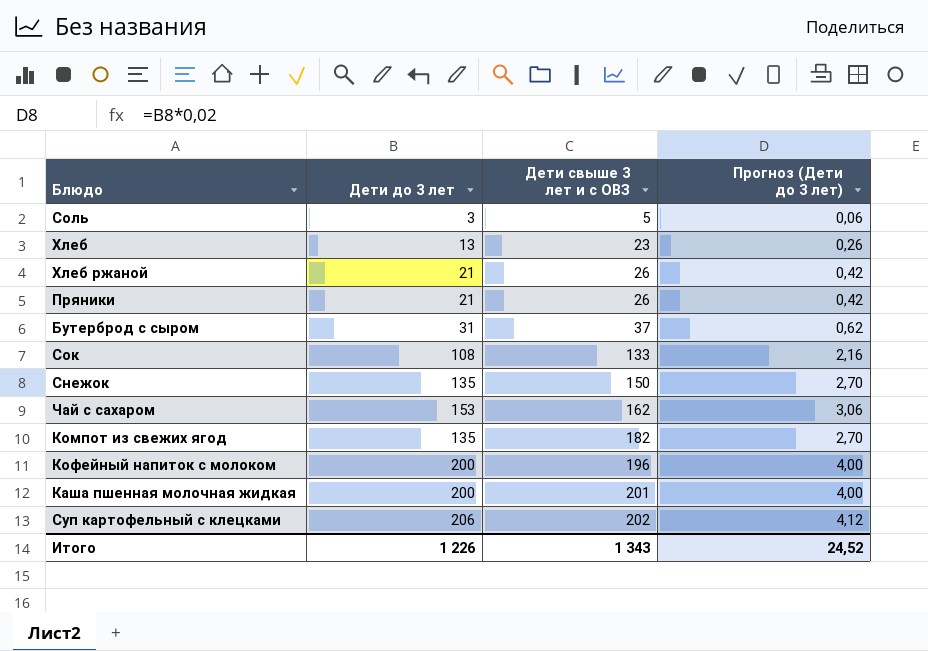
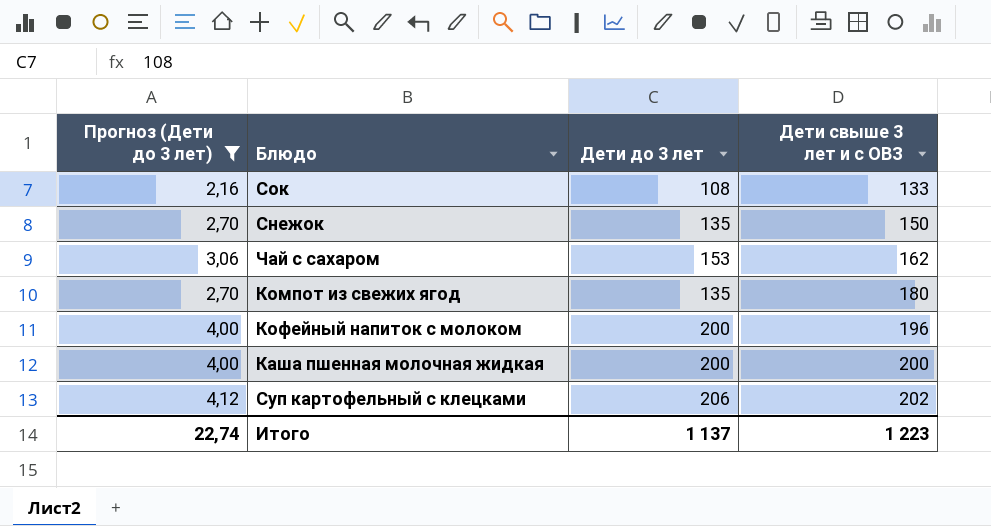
filter: none -> Прогноз (Дети до 3 лет) >= 2,16
column Прогноз (Дети до 3 лет) | position: 4 -> 1
Компот из свежих ягод | Дети свыше 3 лет и с ОВЗ: 182 -> 180
Каша пшенная молочная жидкая | Дети свыше 3 лет и с ОВЗ: 201 -> 200
Итого | Прогноз (Дети до 3 лет): 24,52 -> 22,74
Итого | Дети до 3 лет: 1 226 -> 1 137
Итого | Дети свыше 3 лет и с ОВЗ: 1 343 -> 1 223

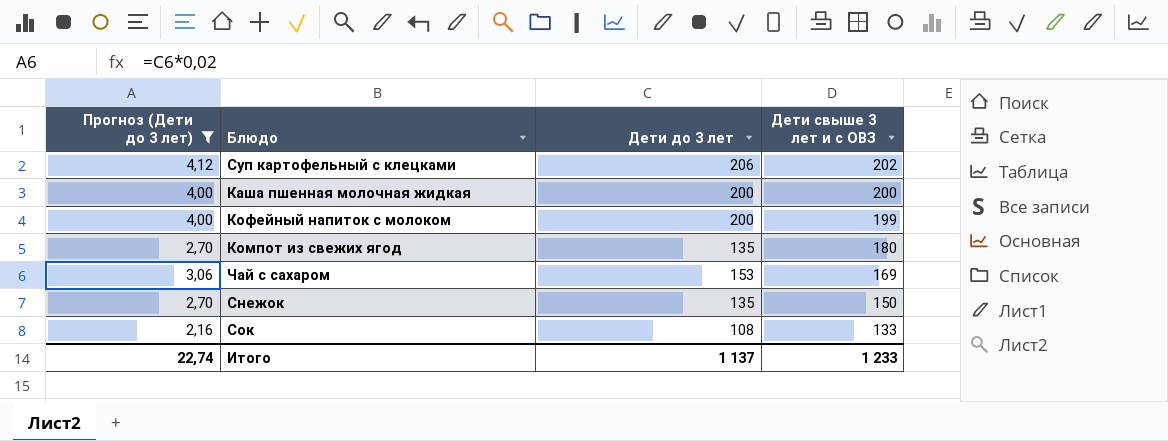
row order: Дети свыше 3 лет и с ОВЗ ascending -> Дети свыше 3 лет и с ОВЗ descending
Кофейный напиток с молоком | Дети свыше 3 лет и с ОВЗ: 196 -> 199
Чай с сахаром | Дети свыше 3 лет и с ОВЗ: 162 -> 169
Итого | Дети свыше 3 лет и с ОВЗ: 1 223 -> 1 233

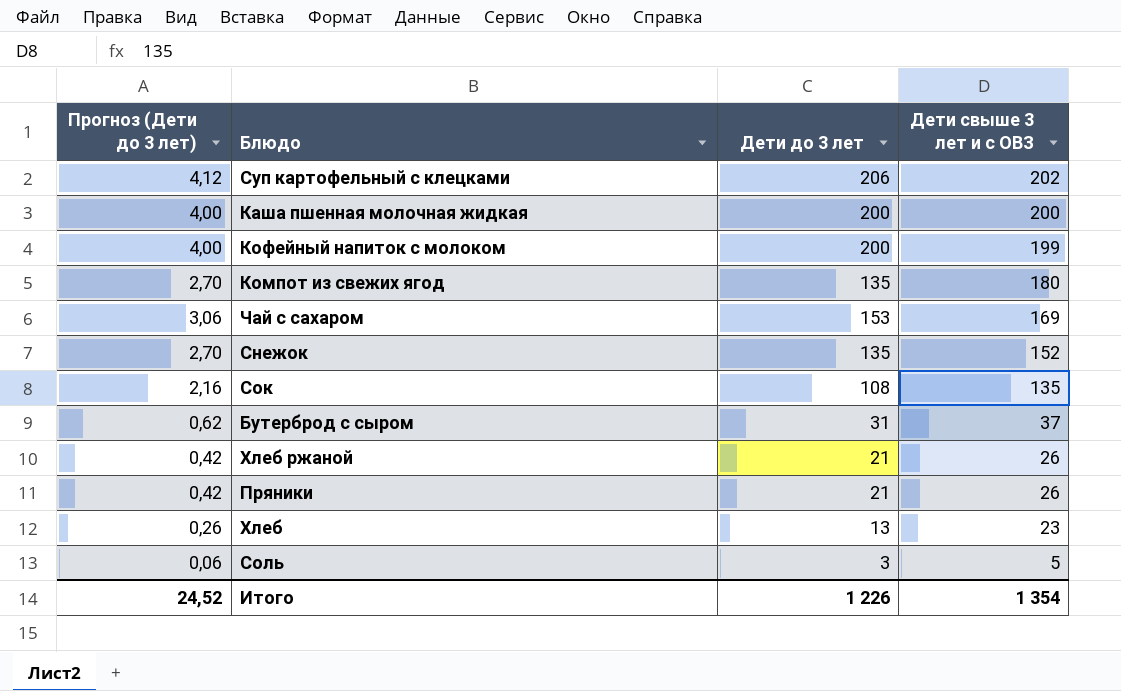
filter: Прогноз (Дети до 3 лет) >= 2,16 -> none
Снежок | Дети свыше 3 лет и с ОВЗ: 150 -> 152
Сок | Дети свыше 3 лет и с ОВЗ: 133 -> 135
Итого | Прогноз (Дети до 3 лет): 22,74 -> 24,52
Итого | Дети до 3 лет: 1 137 -> 1 226
Итого | Дети свыше 3 лет и с ОВЗ: 1 233 -> 1 354

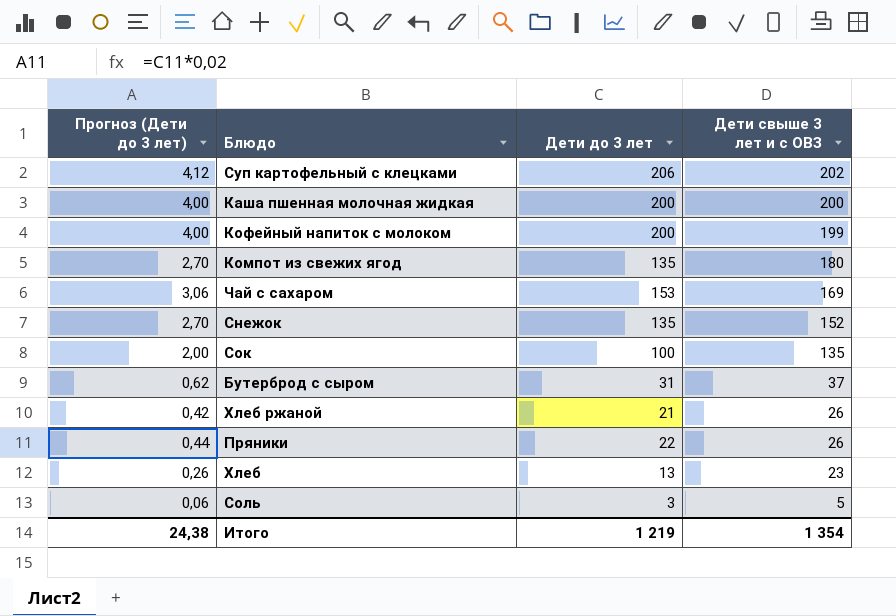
Сок | Прогноз (Дети до 3 лет): 2,16 -> 2,00
Сок | Дети до 3 лет: 108 -> 100
Пряники | Прогноз (Дети до 3 лет): 0,42 -> 0,44
Пряники | Дети до 3 лет: 21 -> 22
Итого | Прогноз (Дети до 3 лет): 24,52 -> 24,38
Итого | Дети до 3 лет: 1 226 -> 1 219

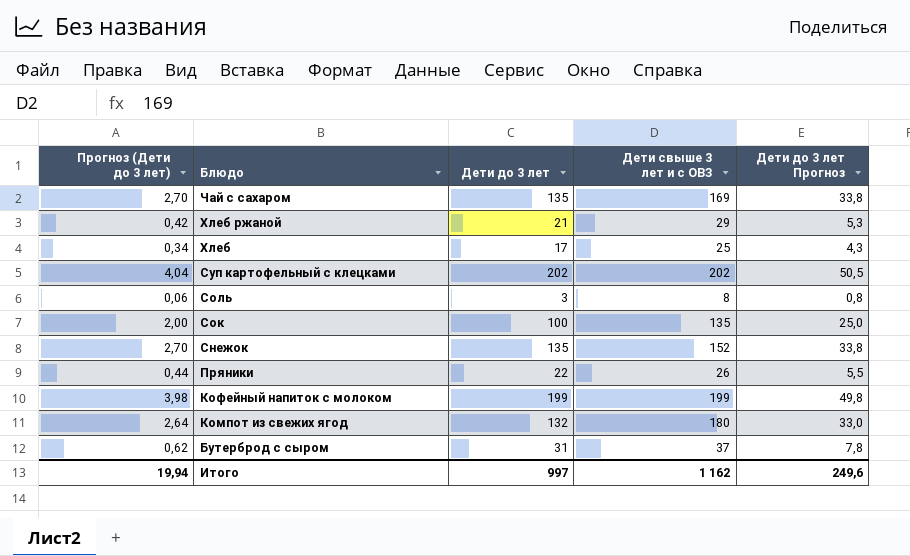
row order: Дети свыше 3 лет и с ОВЗ descending -> Блюдо descending
column Дети до 3 лет Прогноз | formula: none -> [Дети до 3 лет] * 0,25
row Каша пшенная молочная жидкая: 4,00 | 200 | 200 -> none
Чай с сахаром | Прогноз (Дети до 3 лет): 3,06 -> 2,70
Чай с сахаром | Дети до 3 лет: 153 -> 135
Хлеб ржаной | Дети свыше 3 лет и с ОВЗ: 26 -> 29
Хлеб | Прогноз (Дети до 3 лет): 0,26 -> 0,34
Хлеб | Дети до 3 лет: 13 -> 17
Хлеб | Дети свыше 3 лет и с ОВЗ: 23 -> 25
Суп картофельный с клецками | Прогноз (Дети до 3 лет): 4,12 -> 4,04
Суп картофельный с клецками | Дети до 3 лет: 206 -> 202
Соль | Дети свыше 3 лет и с ОВЗ: 5 -> 8
Кофейный напиток с молоком | Прогноз (Дети до 3 лет): 4,00 -> 3,98
Кофейный напиток с молоком | Дети до 3 лет: 200 -> 199
Компот из свежих ягод | Прогноз (Дети до 3 лет): 2,70 -> 2,64
Компот из свежих ягод | Дети до 3 лет: 135 -> 132
Итого | Прогноз (Дети до 3 лет): 24,38 -> 19,94
Итого | Дети до 3 лет: 1 219 -> 997
Итого | Дети свыше 3 лет и с ОВЗ: 1 354 -> 1 162

